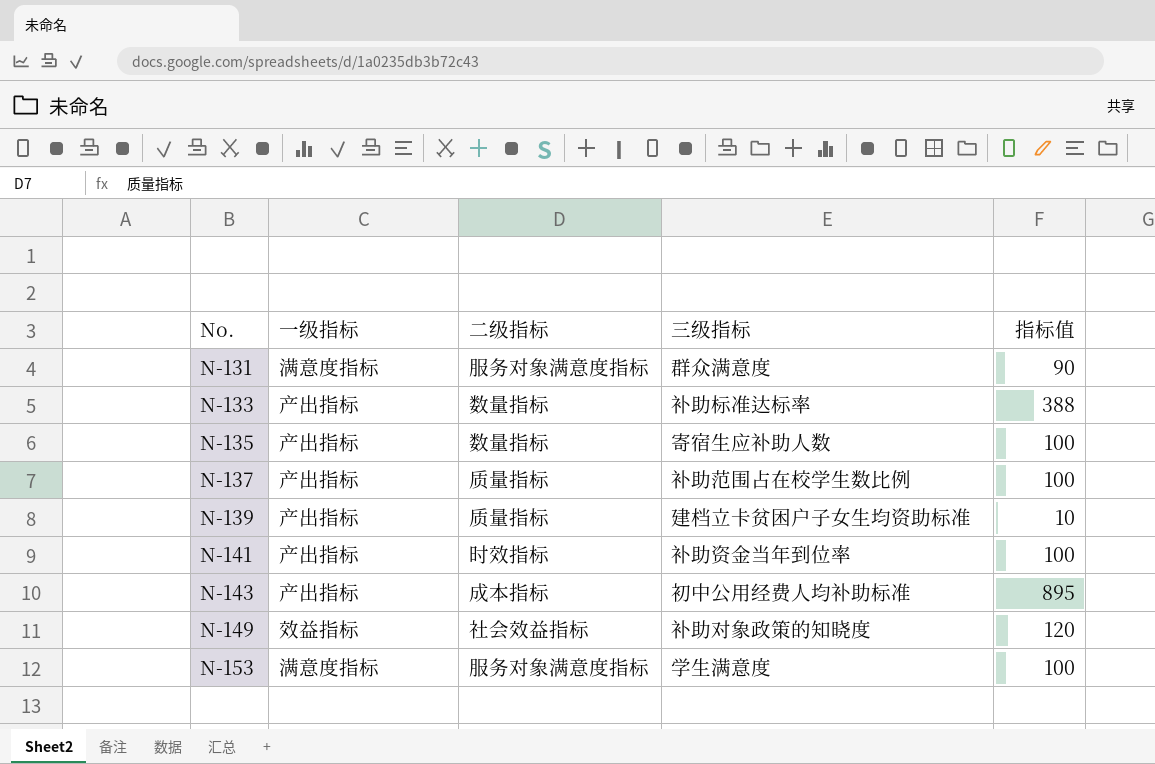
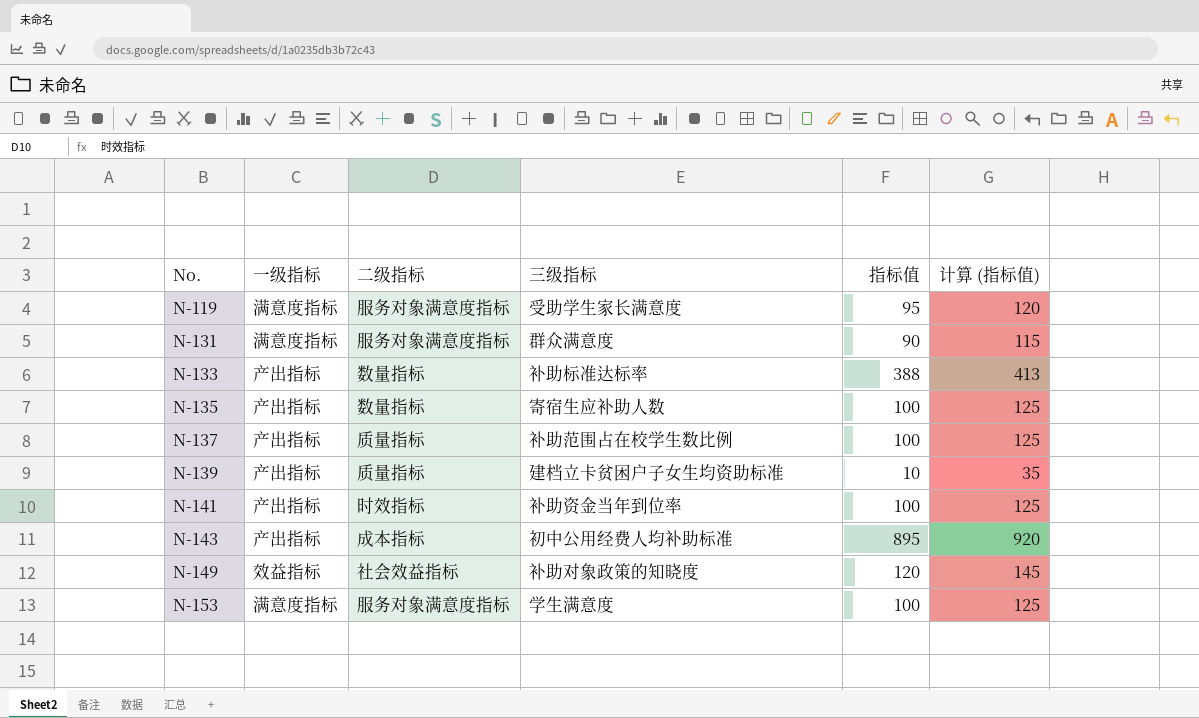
column 计算 (指标值) | formula: none -> [指标值] + 25
row N-119: none -> 满意度指标 | 服务对象满意度指标 | 受助学生家长满意度 | 95 | 120

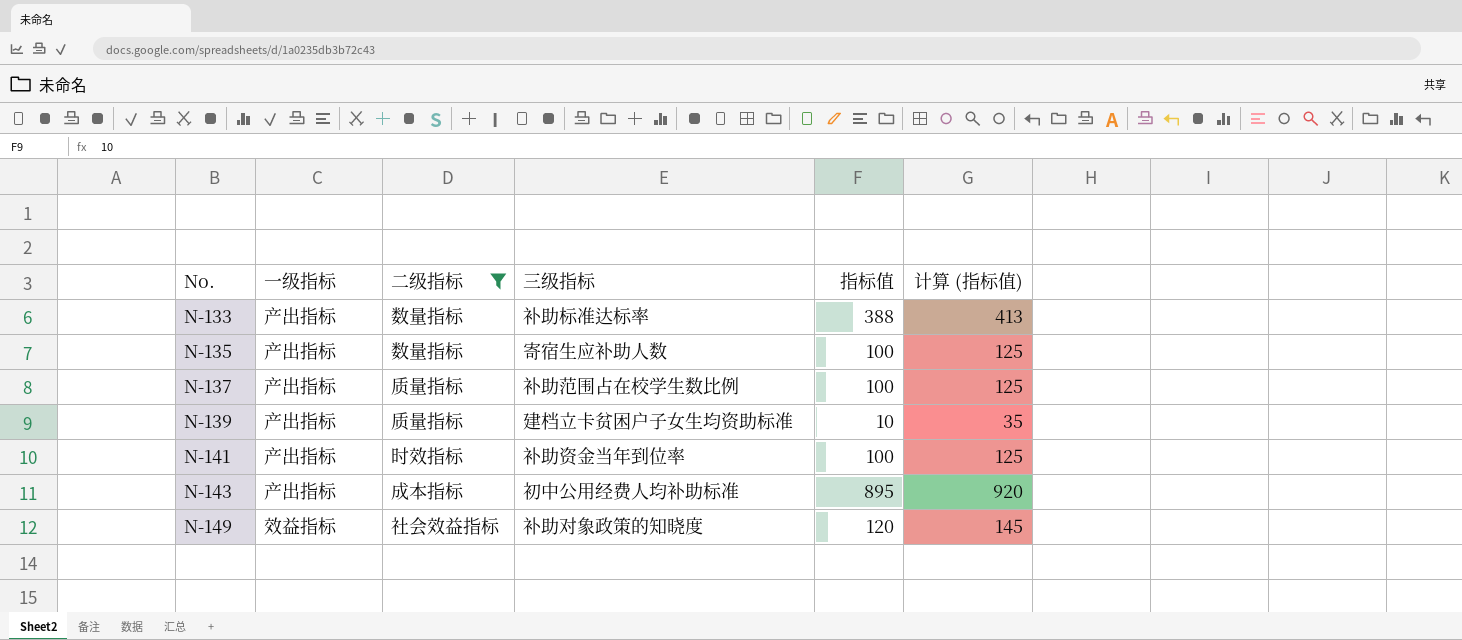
filter: none -> 二级指标 != 服务对象满意度指标

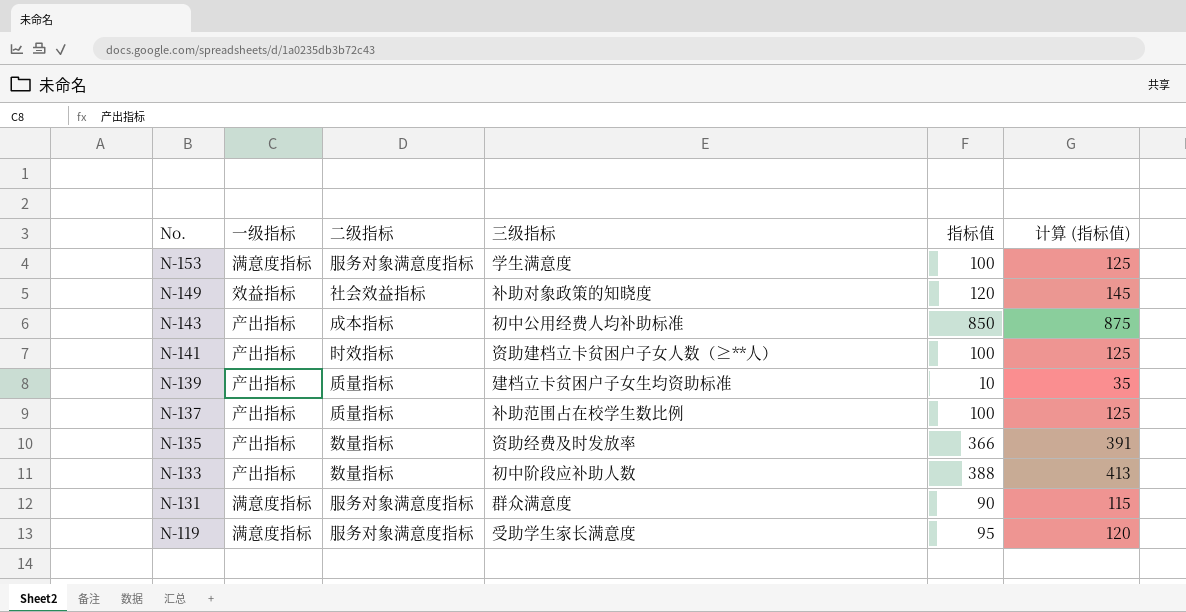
filter: 二级指标 != 服务对象满意度指标 -> none
row order: No. ascending -> No. descending
N-143 | 指标值: 895 -> 850
N-143 | 计算 (指标值): 920 -> 875
N-141 | 三级指标: 补助资金当年到位率 -> 资助建档立卡贫困户子女人数（≥**人）
N-135 | 三级指标: 寄宿生应补助人数 -> 资助经费及时发放率
N-135 | 指标值: 100 -> 366
N-135 | 计算 (指标值): 125 -> 391
N-133 | 三级指标: 补助标准达标率 -> 初中阶段应补助人数

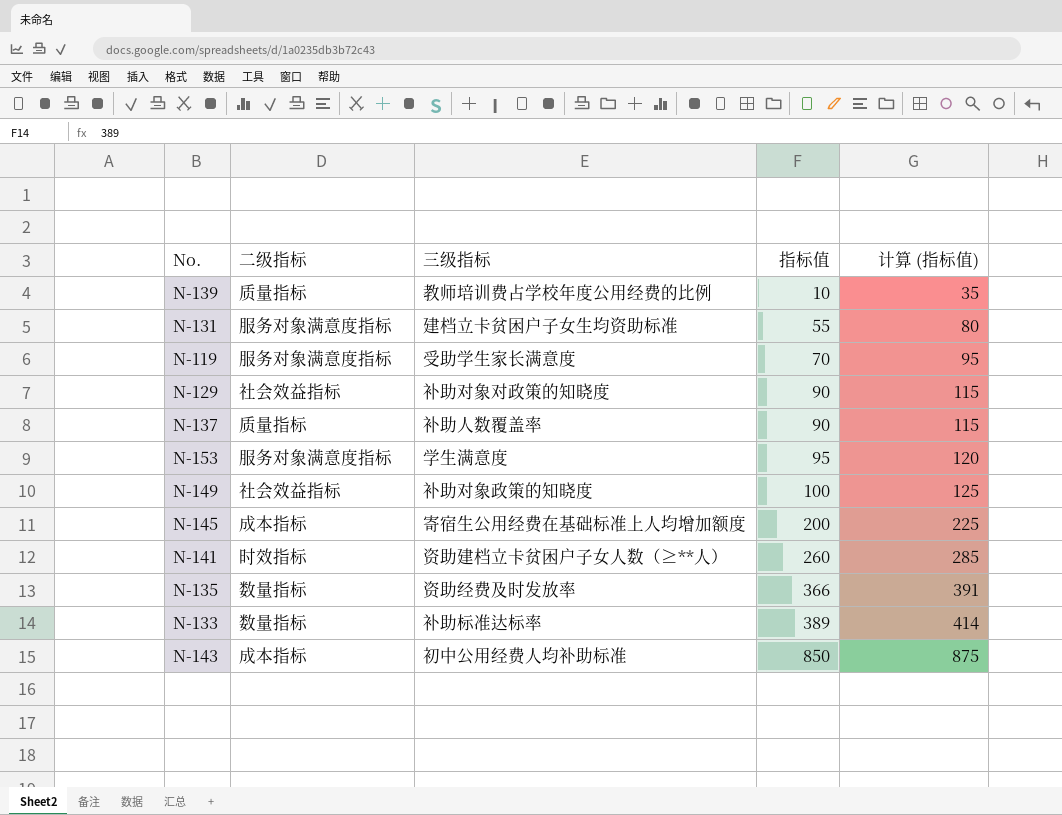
row order: No. descending -> 指标值 ascending
column 一级指标 | position: 2 -> none
N-139 | 三级指标: 建档立卡贫困户子女生均资助标准 -> 教师培训费占学校年度公用经费的比例
N-131 | 三级指标: 群众满意度 -> 建档立卡贫困户子女生均资助标准
N-131 | 指标值: 90 -> 55
N-131 | 计算 (指标值): 115 -> 80
N-119 | 指标值: 95 -> 70
N-119 | 计算 (指标值): 120 -> 95
row N-129: none -> 社会效益指标 | 补助对象对政策的知晓度 | 90 | 115
N-137 | 三级指标: 补助范围占在校学生数比例 -> 补助人数覆盖率
N-137 | 指标值: 100 -> 90
N-137 | 计算 (指标值): 125 -> 115
N-153 | 指标值: 100 -> 95
N-153 | 计算 (指标值): 125 -> 120
N-149 | 指标值: 120 -> 100
N-149 | 计算 (指标值): 145 -> 125
row N-145: none -> 成本指标 | 寄宿生公用经费在基础标准上人均增加额度 | 200 | 225
N-141 | 指标值: 100 -> 260
N-141 | 计算 (指标值): 125 -> 285
N-133 | 三级指标: 初中阶段应补助人数 -> 补助标准达标率
N-133 | 指标值: 388 -> 389
N-133 | 计算 (指标值): 413 -> 414

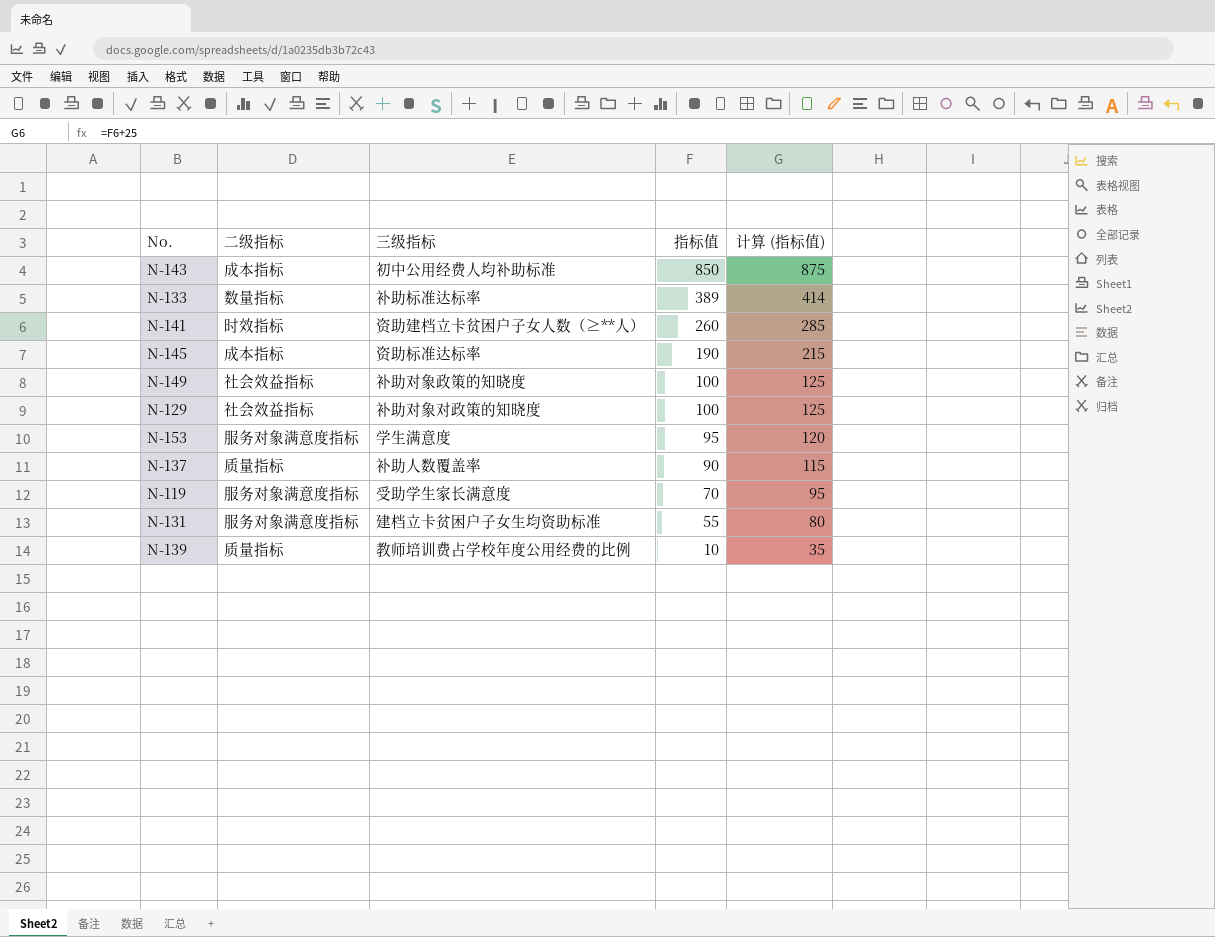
row order: 指标值 ascending -> 指标值 descending
row N-135: 数量指标 | 资助经费及时发放率 | 366 | 391 -> none
N-145 | 三级指标: 寄宿生公用经费在基础标准上人均增加额度 -> 资助标准达标率
N-145 | 指标值: 200 -> 190
N-145 | 计算 (指标值): 225 -> 215
N-129 | 指标值: 90 -> 100
N-129 | 计算 (指标值): 115 -> 125

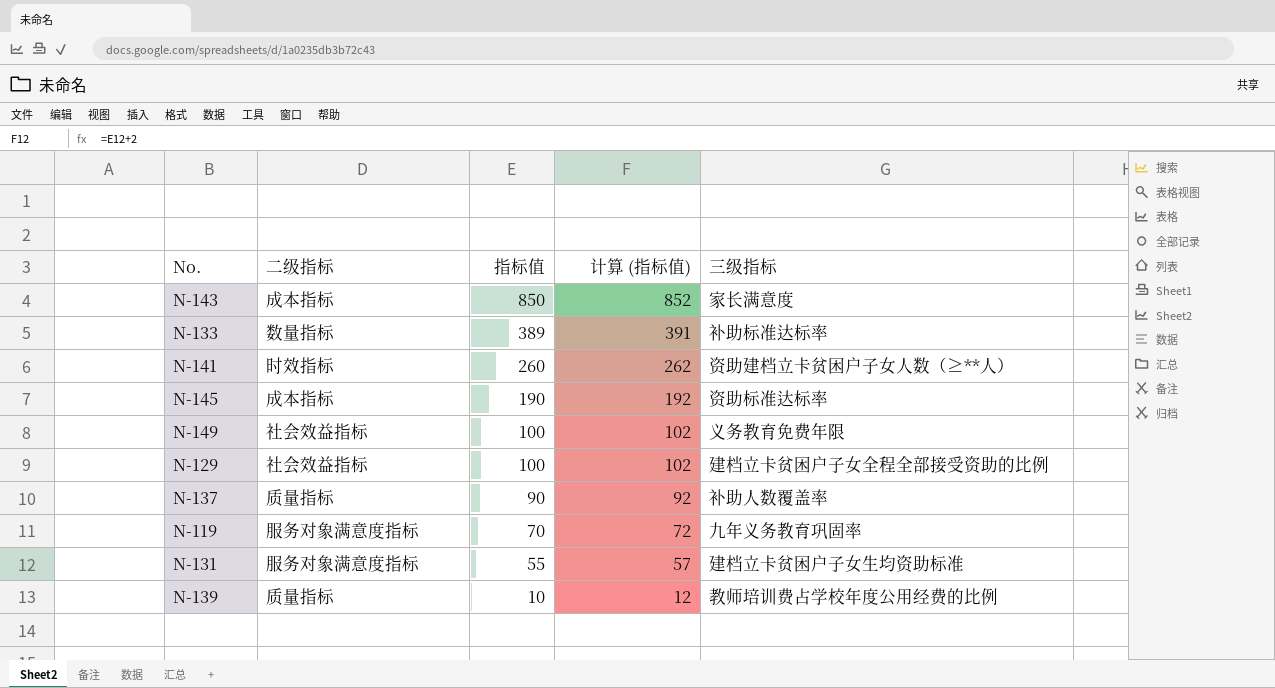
column 计算 (指标值) | formula: [指标值] + 25 -> [指标值] + 2
column 三级指标 | position: 3 -> 5
row N-153: 服务对象满意度指标 | 学生满意度 | 95 | 120 -> none
N-143 | 三级指标: 初中公用经费人均补助标准 -> 家长满意度
N-149 | 三级指标: 补助对象政策的知晓度 -> 义务教育免费年限
N-129 | 三级指标: 补助对象对政策的知晓度 -> 建档立卡贫困户子女全程全部接受资助的比例
N-119 | 三级指标: 受助学生家长满意度 -> 九年义务教育巩固率

